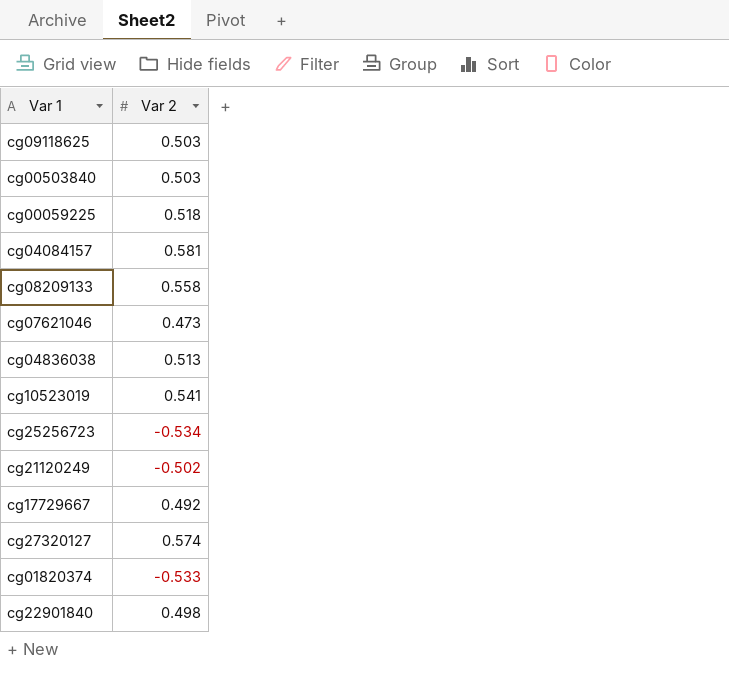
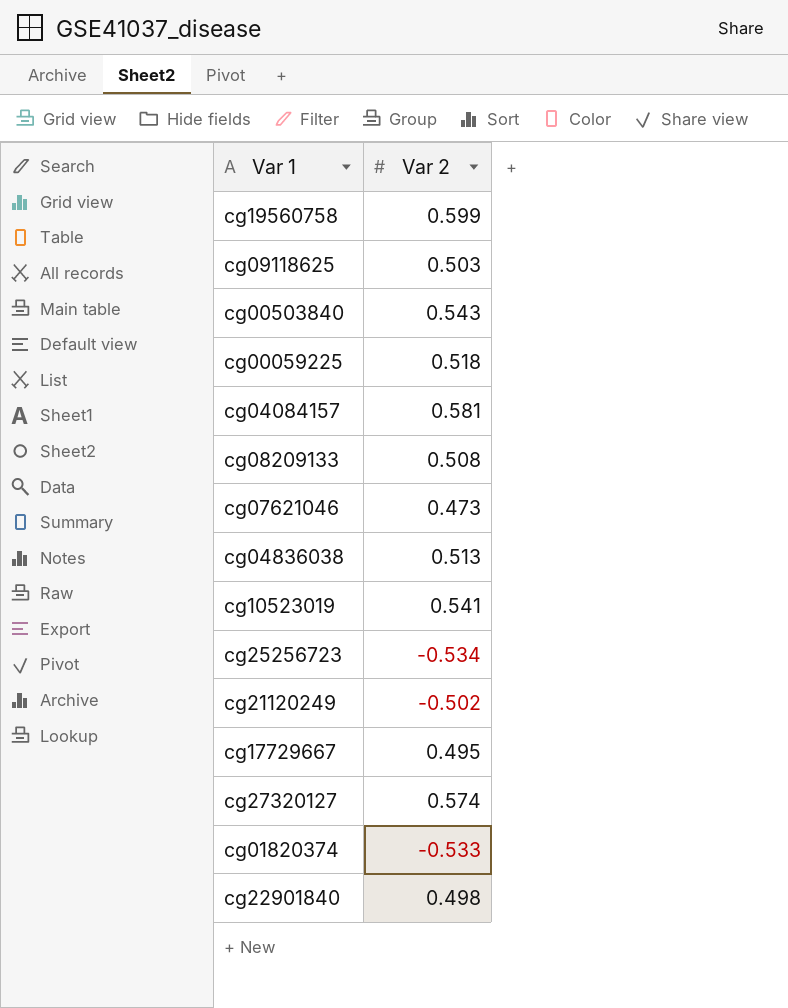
row cg19560758: none -> 0.599
cg00503840 | Var 2: 0.503 -> 0.543
cg08209133 | Var 2: 0.558 -> 0.508
cg17729667 | Var 2: 0.492 -> 0.495

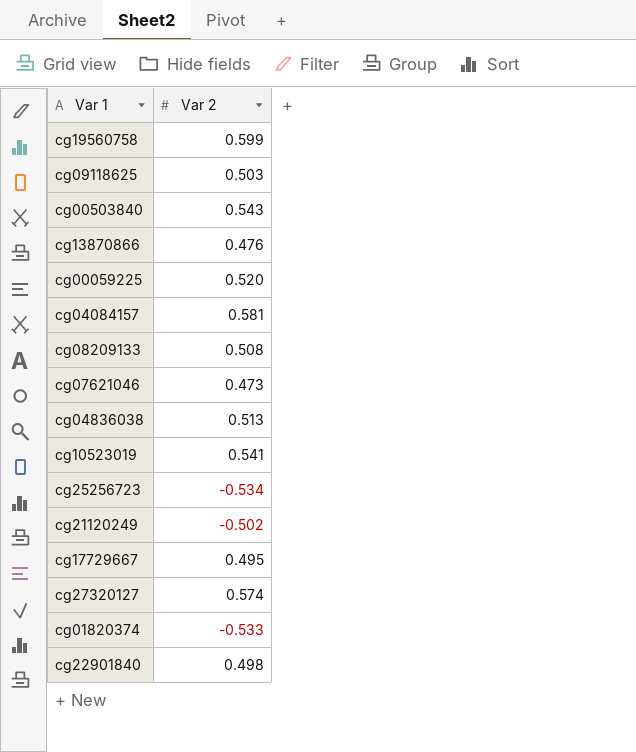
row cg13870866: none -> 0.476
cg00059225 | Var 2: 0.518 -> 0.520

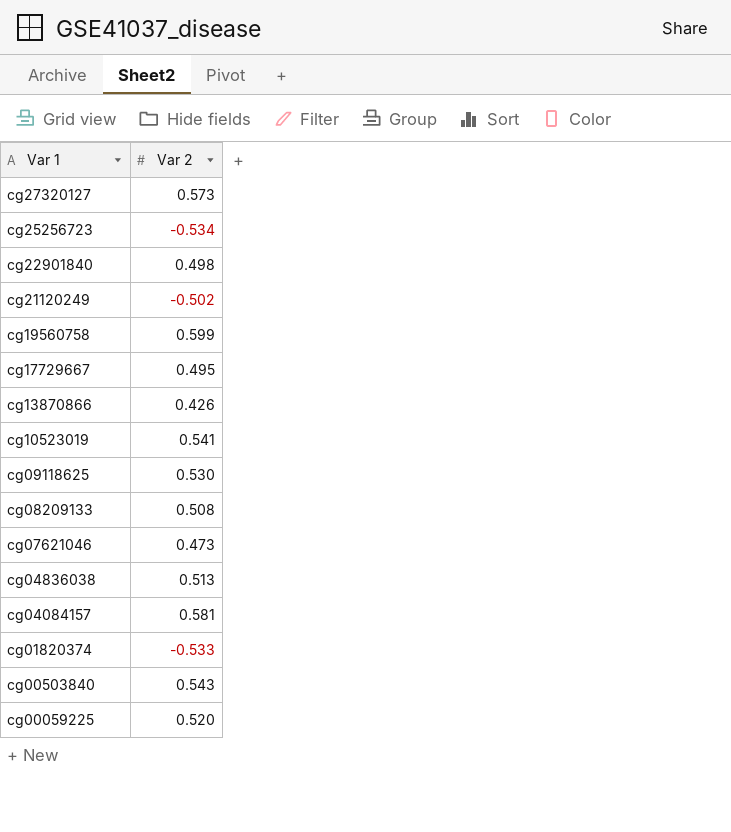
row order: none -> Var 1 descending
cg27320127 | Var 2: 0.574 -> 0.573
cg13870866 | Var 2: 0.476 -> 0.426
cg09118625 | Var 2: 0.503 -> 0.530

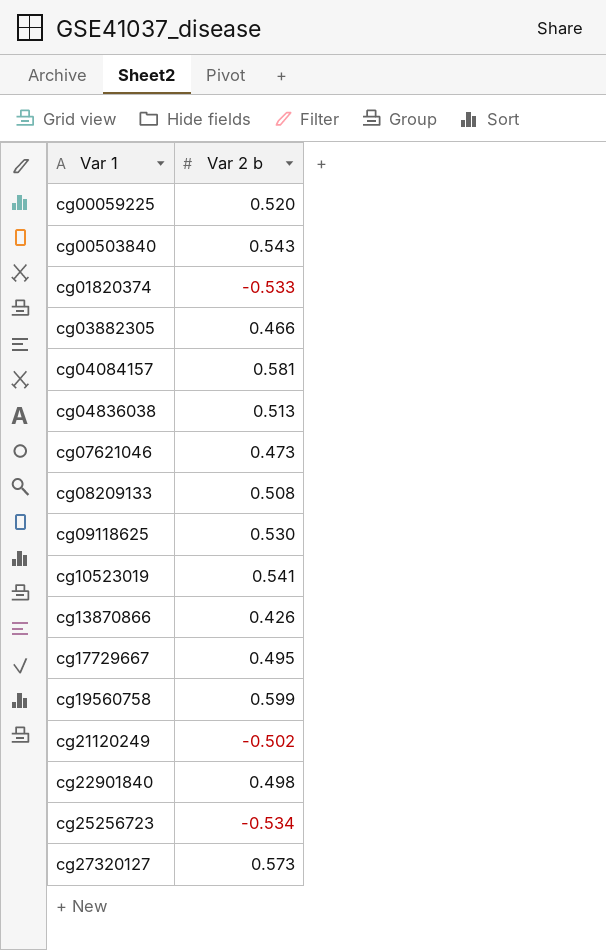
row order: Var 1 descending -> Var 1 ascending
column name: Var 2 -> Var 2 b
row cg03882305: none -> 0.466

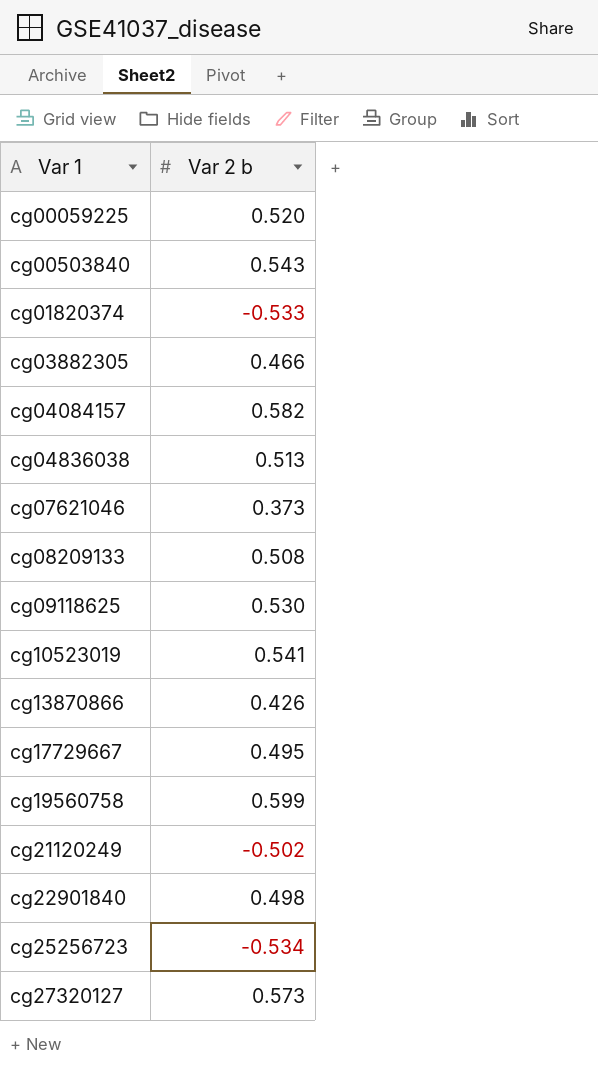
cg04084157 | Var 2 b: 0.581 -> 0.582
cg07621046 | Var 2 b: 0.473 -> 0.373

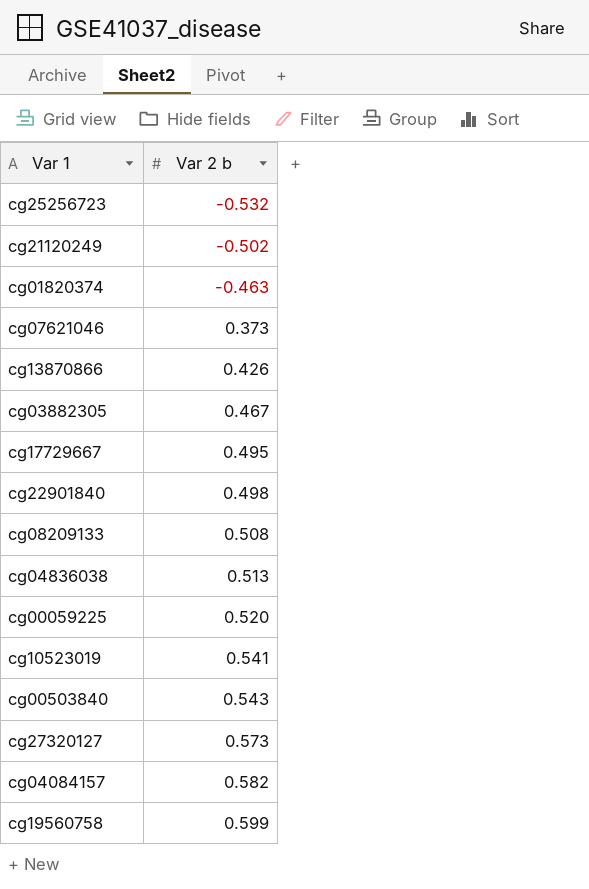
row order: Var 1 ascending -> Var 2 b ascending
row cg09118625: 0.530 -> none
cg25256723 | Var 2 b: -0.534 -> -0.532
cg01820374 | Var 2 b: -0.533 -> -0.463
cg03882305 | Var 2 b: 0.466 -> 0.467

